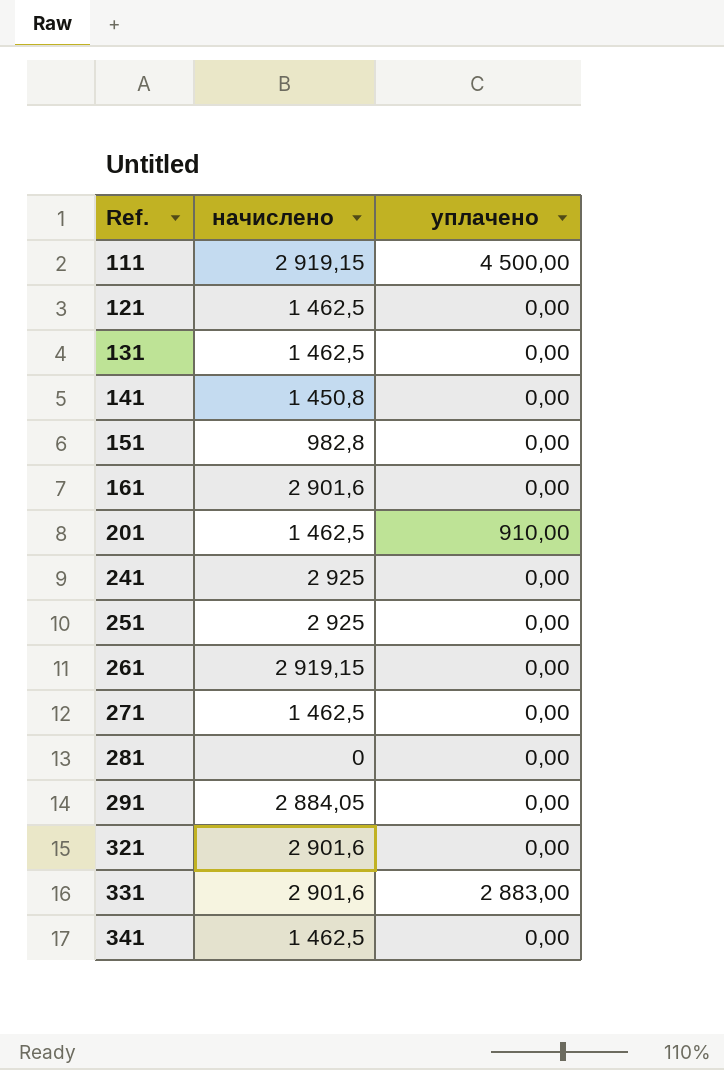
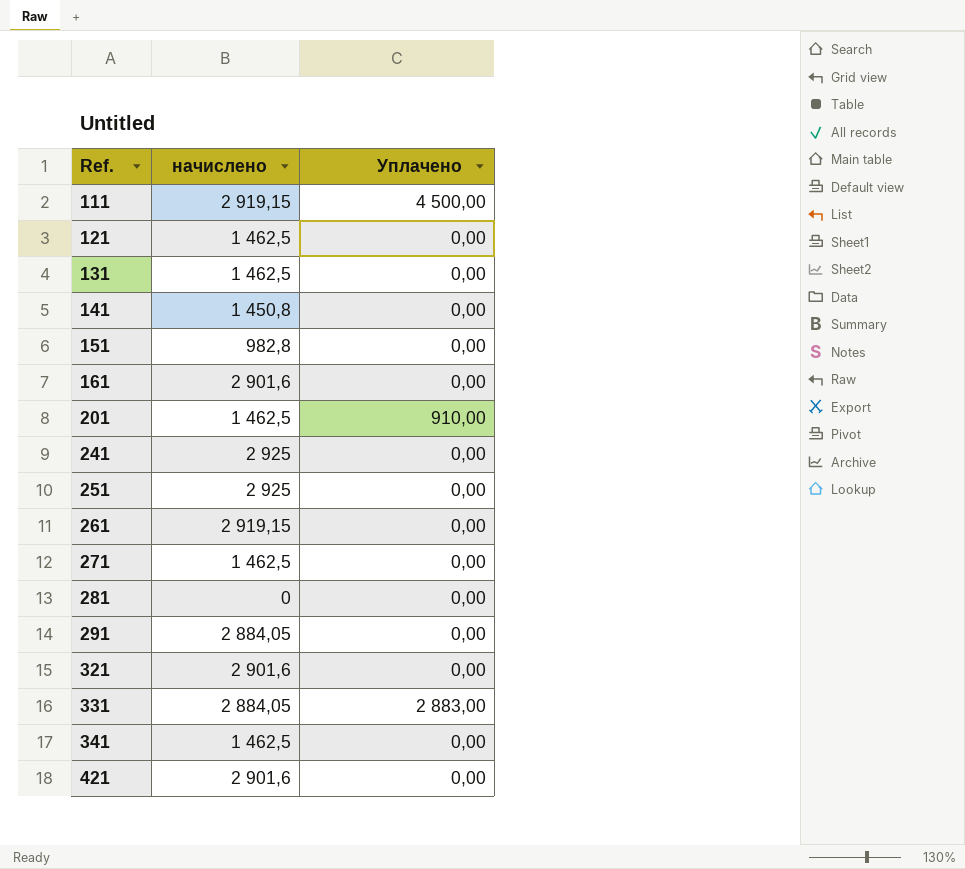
column name: уплачено -> Уплачено
331 | начислено: 2 901,6 -> 2 884,05
row 421: none -> 2 901,6 | 0,00

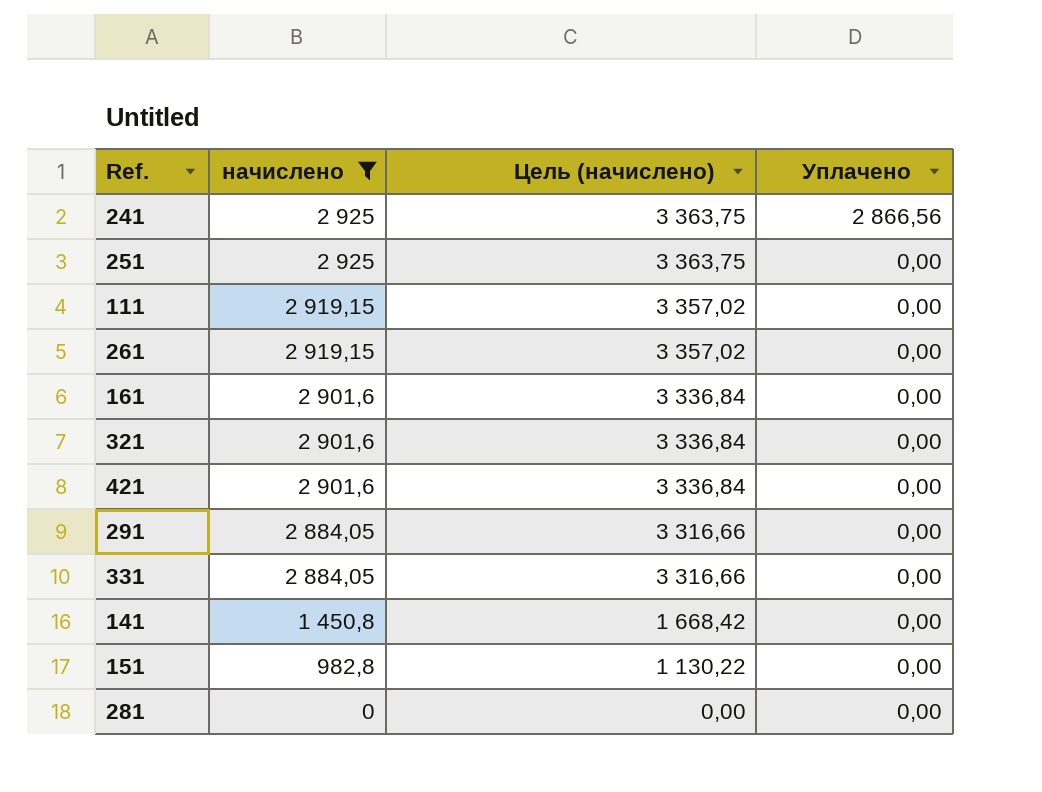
filter: none -> начислено != 1 462,5
row order: Ref. ascending -> начислено descending
column Цель (начислено) | formula: none -> [начислено] * 1,15
241 | Уплачено: 0,00 -> 2 866,56
111 | Уплачено: 4 500,00 -> 0,00
331 | Уплачено: 2 883,00 -> 0,00

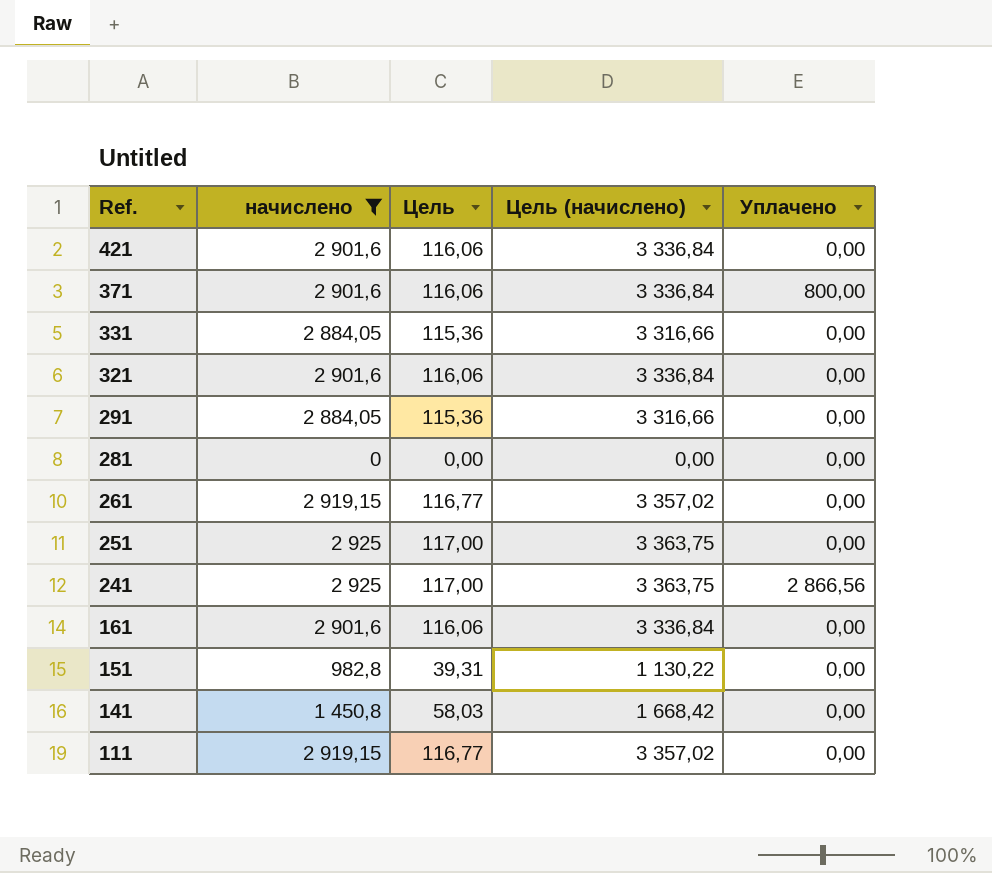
row order: начислено descending -> Ref. descending
column Цель | formula: none -> [начислено] * 0,04
row 371: none -> 2 901,6 | 116,06 | 3 336,84 | 800,00

